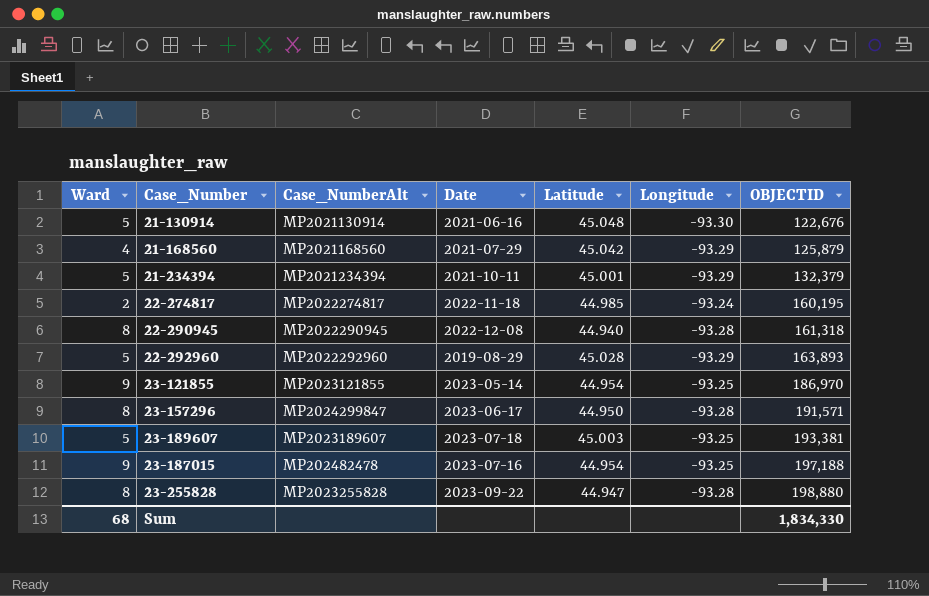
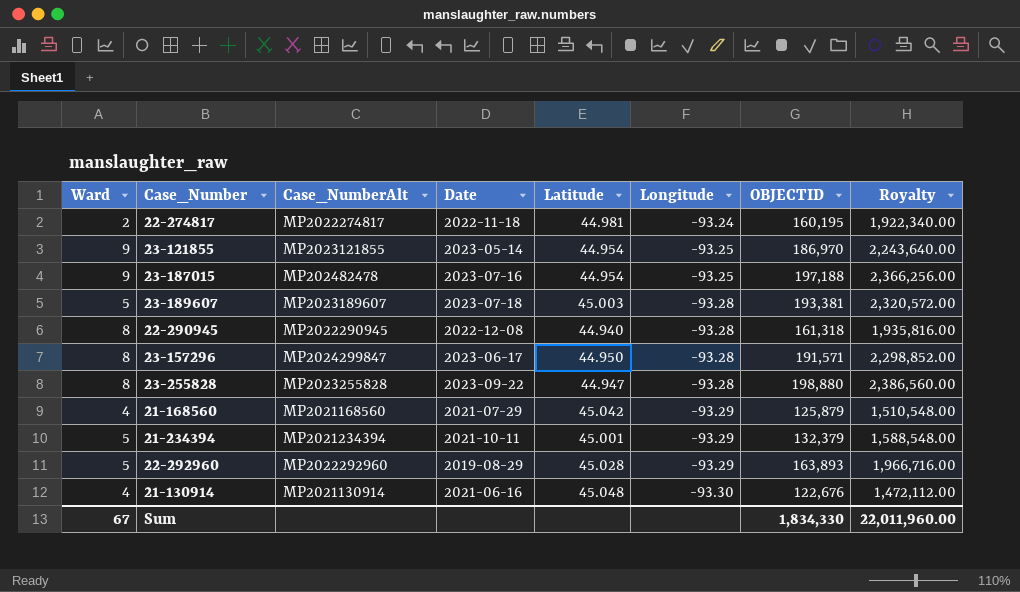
row order: OBJECTID ascending -> Longitude descending
column Royalty | formula: none -> [OBJECTID] * 12
22-274817 | Latitude: 44.985 -> 44.981
23-189607 | Longitude: -93.25 -> -93.28
21-130914 | Ward: 5 -> 4
Sum | Ward: 68 -> 67

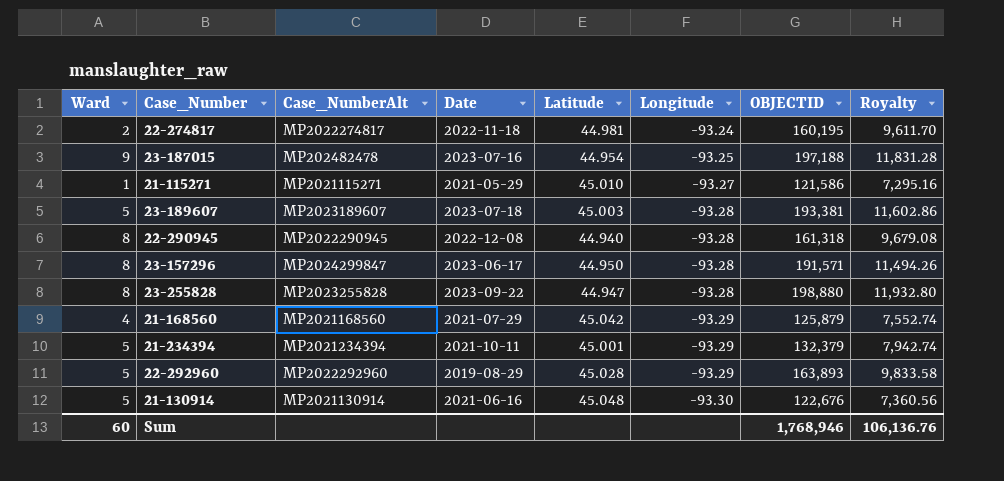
column Royalty | formula: [OBJECTID] * 12 -> [OBJECTID] * 0.06
row 23-121855: 9 | MP2023121855 | 2023-05-14 | 44.954 | -93.25 | 186,970 | 2,243,640.00 -> none
row 21-115271: none -> 1 | MP2021115271 | 2021-05-29 | 45.010 | -93.27 | 121,586 | 7,295.16
21-130914 | Ward: 4 -> 5
Sum | Ward: 67 -> 60
Sum | OBJECTID: 1,834,330 -> 1,768,946
Sum | Royalty: 22,011,960.00 -> 106,136.76

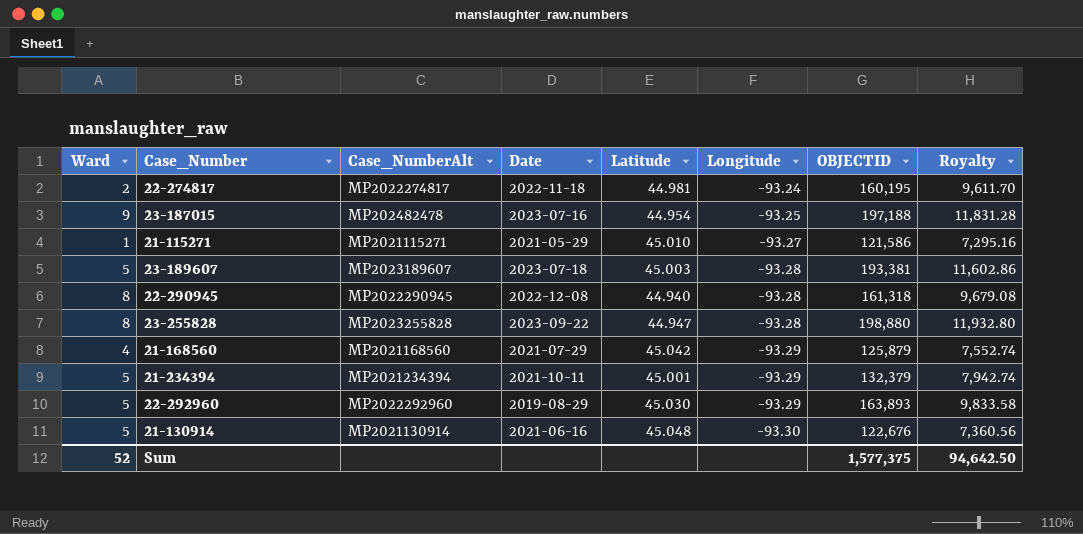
row 23-157296: 8 | MP2024299847 | 2023-06-17 | 44.950 | -93.28 | 191,571 | 11,494.26 -> none
22-292960 | Latitude: 45.028 -> 45.030
Sum | Ward: 60 -> 52
Sum | OBJECTID: 1,768,946 -> 1,577,375
Sum | Royalty: 106,136.76 -> 94,642.50

